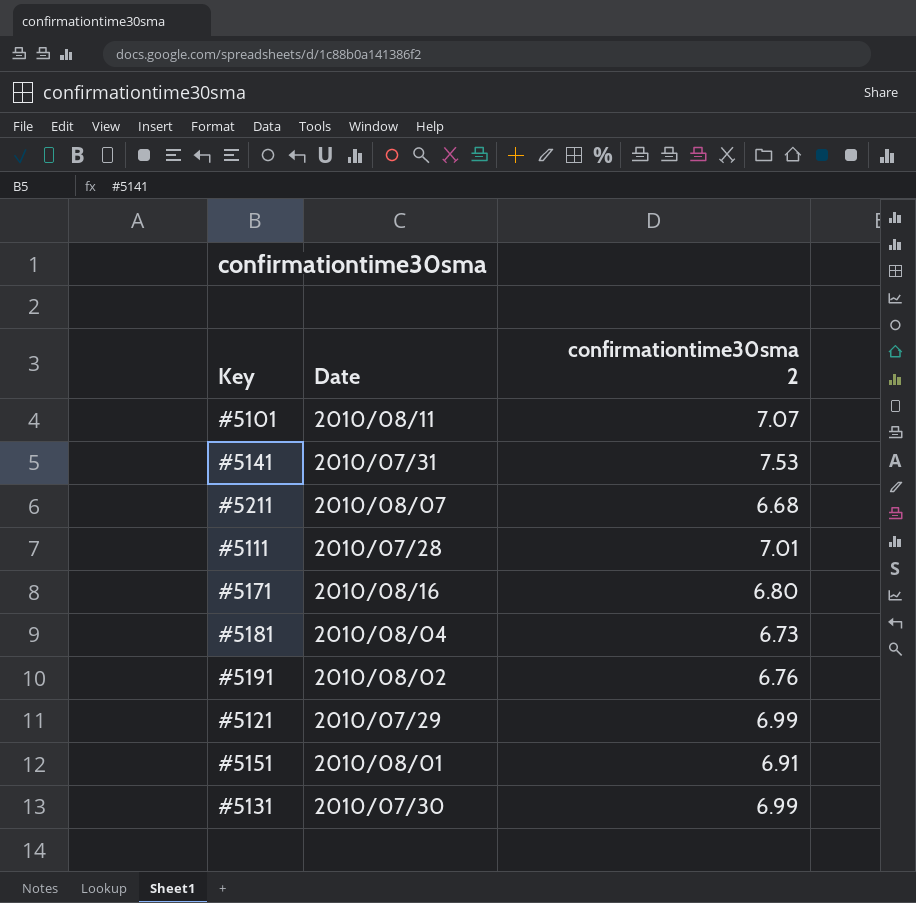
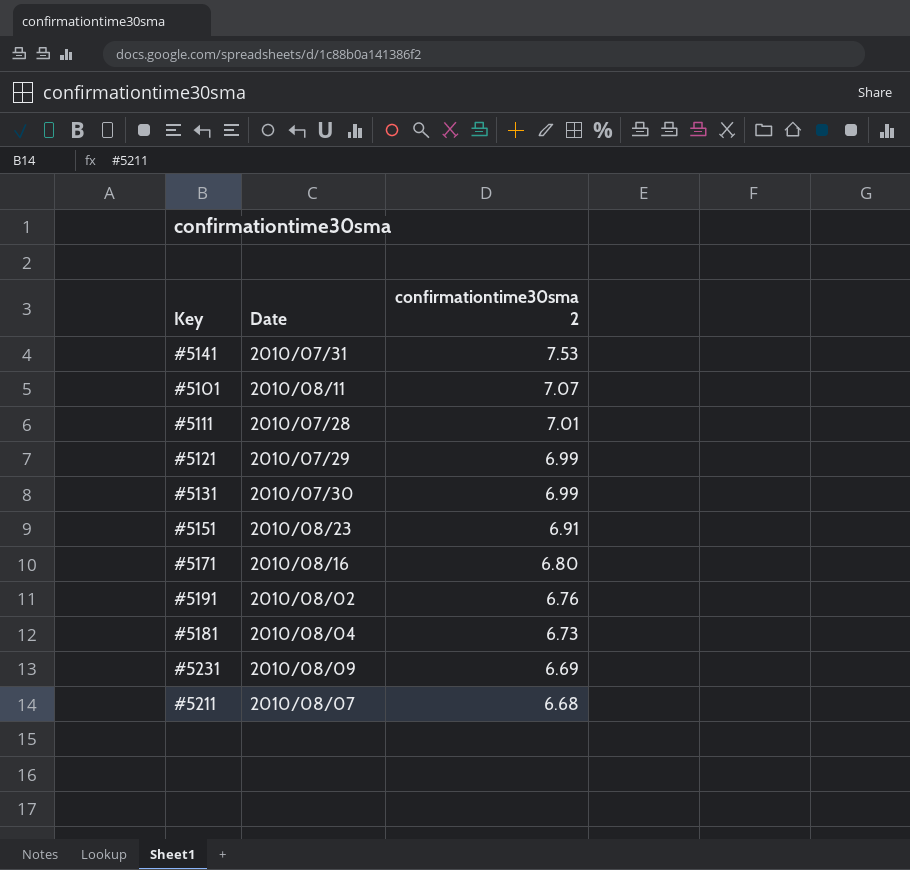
row order: none -> confirmationtime30sma 2 descending
#5151 | Date: 2010/08/01 -> 2010/08/23
row #5231: none -> 2010/08/09 | 6.69

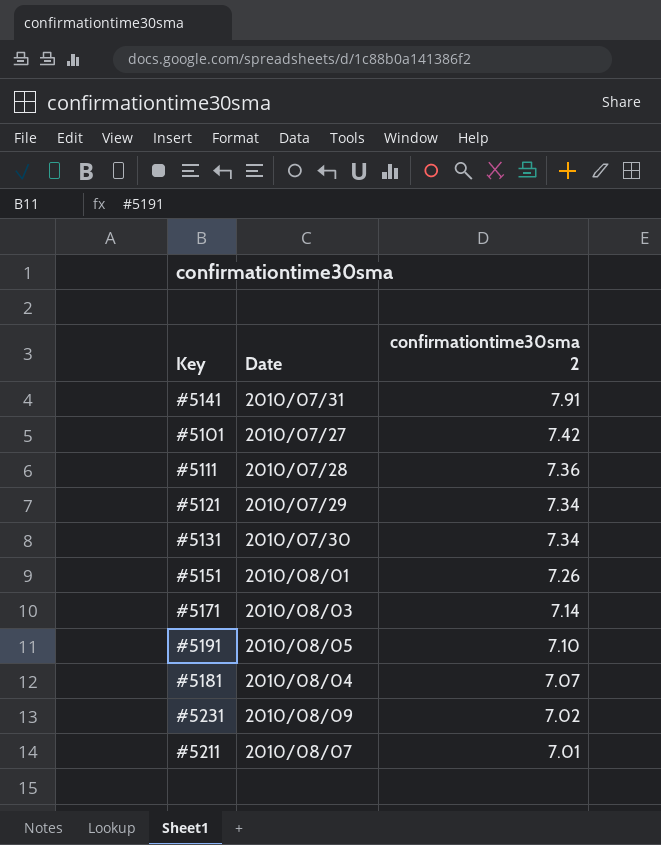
#5141 | confirmationtime30sma 2: 7.53 -> 7.91
#5101 | Date: 2010/08/11 -> 2010/07/27
#5101 | confirmationtime30sma 2: 7.07 -> 7.42
#5111 | confirmationtime30sma 2: 7.01 -> 7.36
#5121 | confirmationtime30sma 2: 6.99 -> 7.34
#5131 | confirmationtime30sma 2: 6.99 -> 7.34
#5151 | Date: 2010/08/23 -> 2010/08/01
#5151 | confirmationtime30sma 2: 6.91 -> 7.26
#5171 | Date: 2010/08/16 -> 2010/08/03
#5171 | confirmationtime30sma 2: 6.80 -> 7.14
#5191 | Date: 2010/08/02 -> 2010/08/05
#5191 | confirmationtime30sma 2: 6.76 -> 7.10
#5181 | confirmationtime30sma 2: 6.73 -> 7.07
#5231 | confirmationtime30sma 2: 6.69 -> 7.02
#5211 | confirmationtime30sma 2: 6.68 -> 7.01

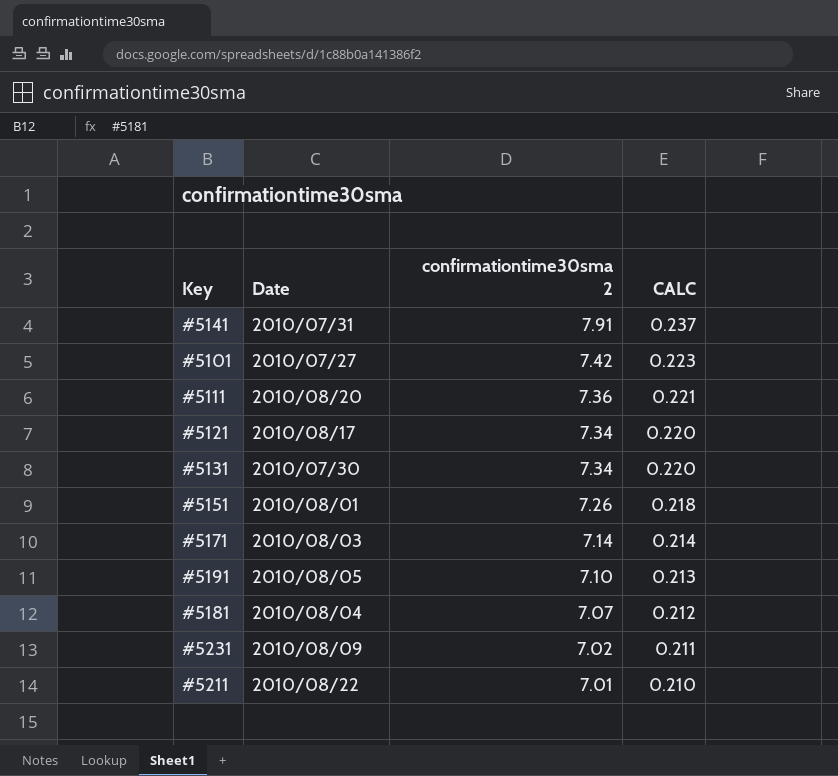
column CALC | formula: none -> [confirmationtime30sma 2] * 0.03
#5111 | Date: 2010/07/28 -> 2010/08/20
#5121 | Date: 2010/07/29 -> 2010/08/17
#5211 | Date: 2010/08/07 -> 2010/08/22

